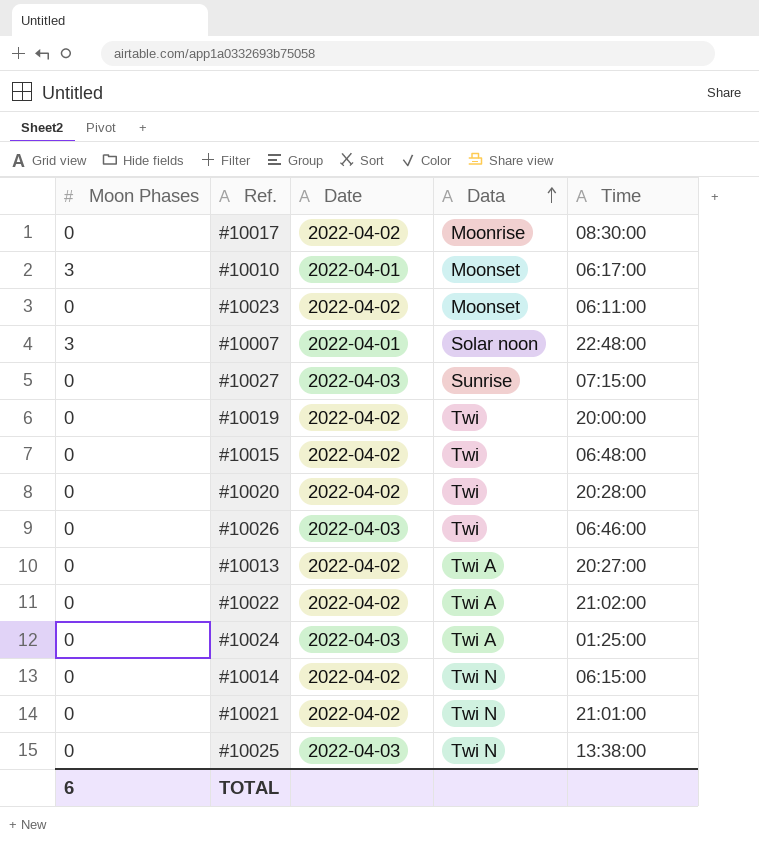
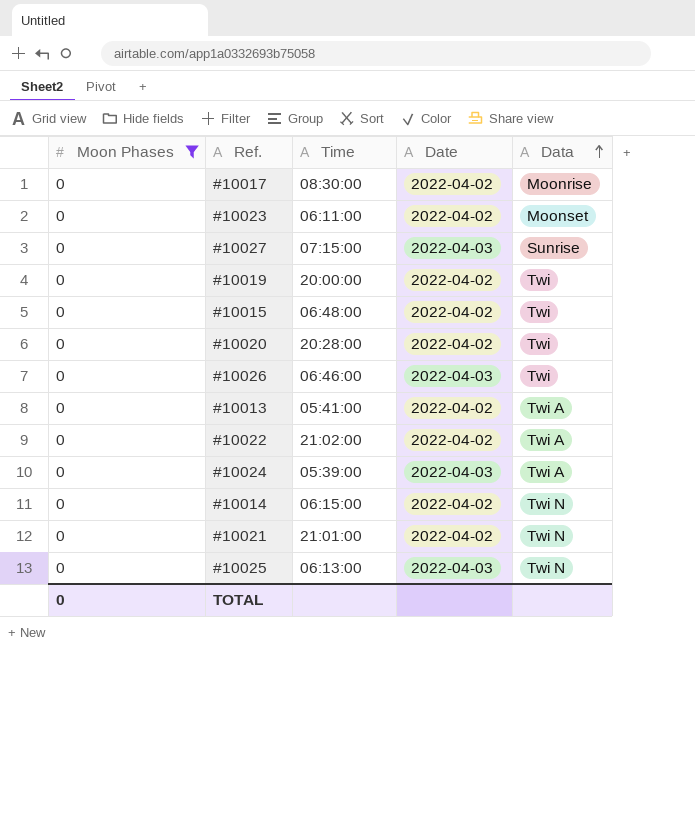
filter: none -> Moon Phases = 0
column Time | position: 5 -> 3
#10013 | Time: 20:27:00 -> 05:41:00
#10024 | Time: 01:25:00 -> 05:39:00
#10025 | Time: 13:38:00 -> 06:13:00
TOTAL | Moon Phases: 6 -> 0

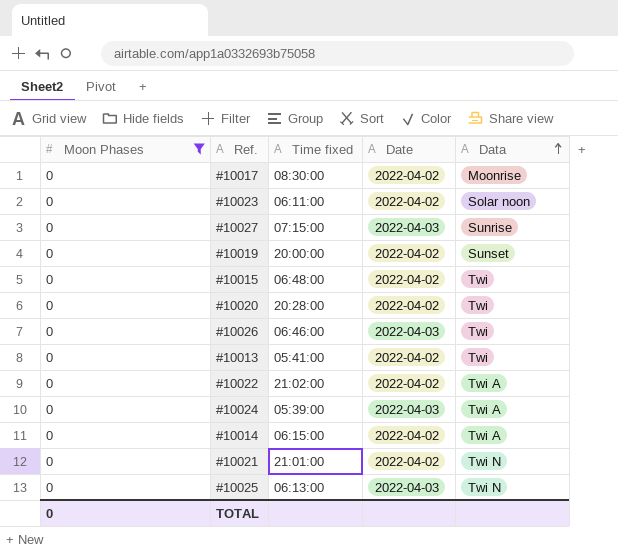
column name: Time -> Time fixed
#10023 | Data: Moonset -> Solar noon
#10019 | Data: Twi -> Sunset
#10013 | Data: Twi A -> Twi
#10014 | Data: Twi N -> Twi A

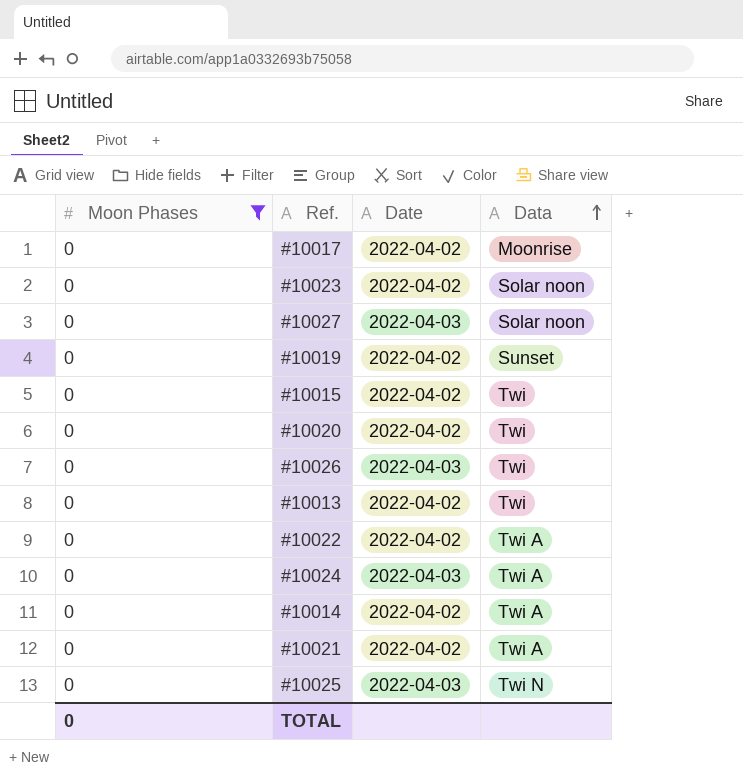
column Time fixed | position: 3 -> none
#10027 | Data: Sunrise -> Solar noon
#10021 | Data: Twi N -> Twi A

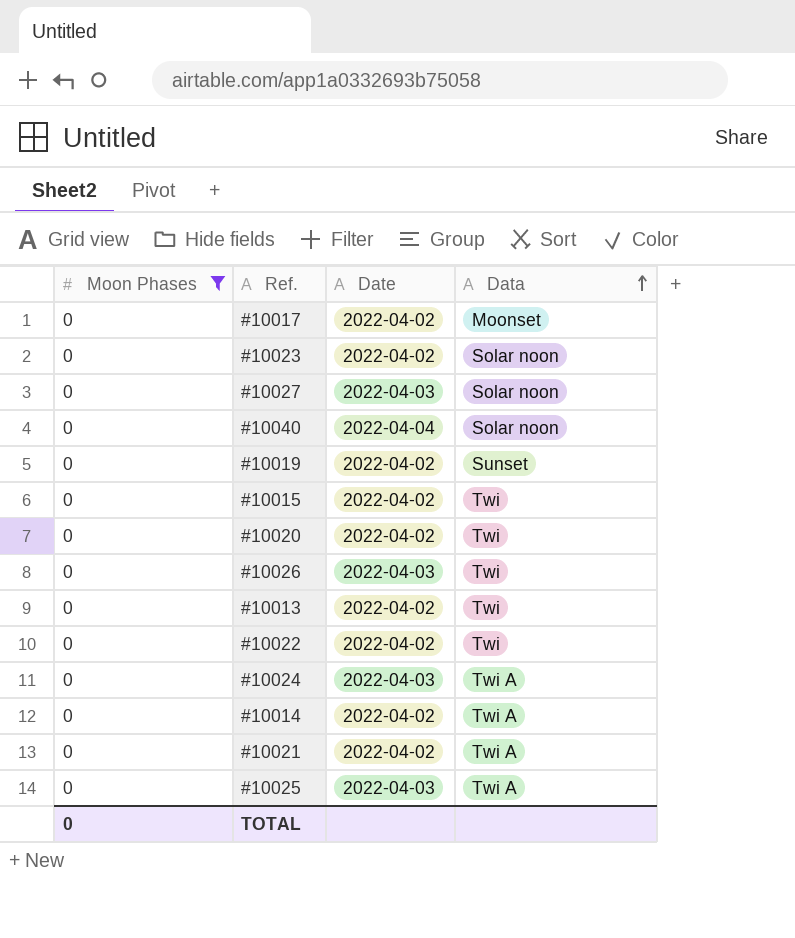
#10017 | Data: Moonrise -> Moonset
row #10040: none -> 0 | 2022-04-04 | Solar noon
#10022 | Data: Twi A -> Twi
#10025 | Data: Twi N -> Twi A

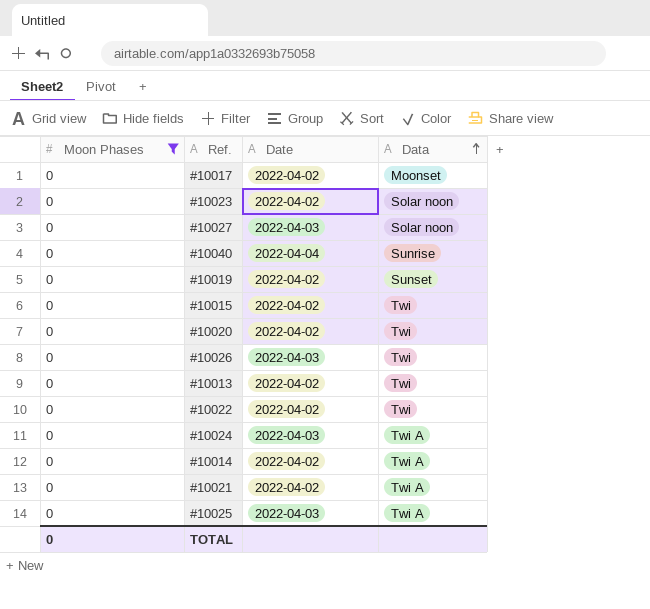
#10040 | Data: Solar noon -> Sunrise

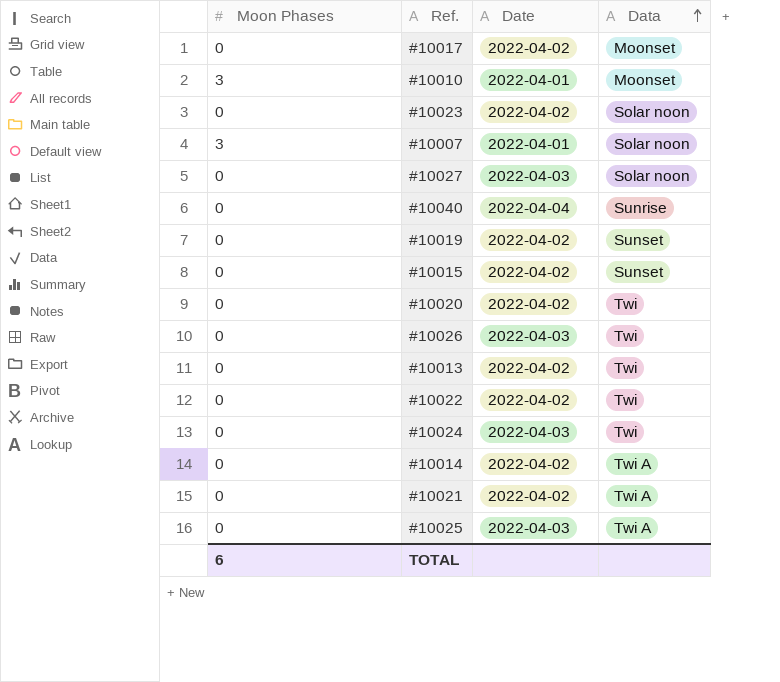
filter: Moon Phases = 0 -> none
#10015 | Data: Twi -> Sunset
#10024 | Data: Twi A -> Twi
TOTAL | Moon Phases: 0 -> 6

